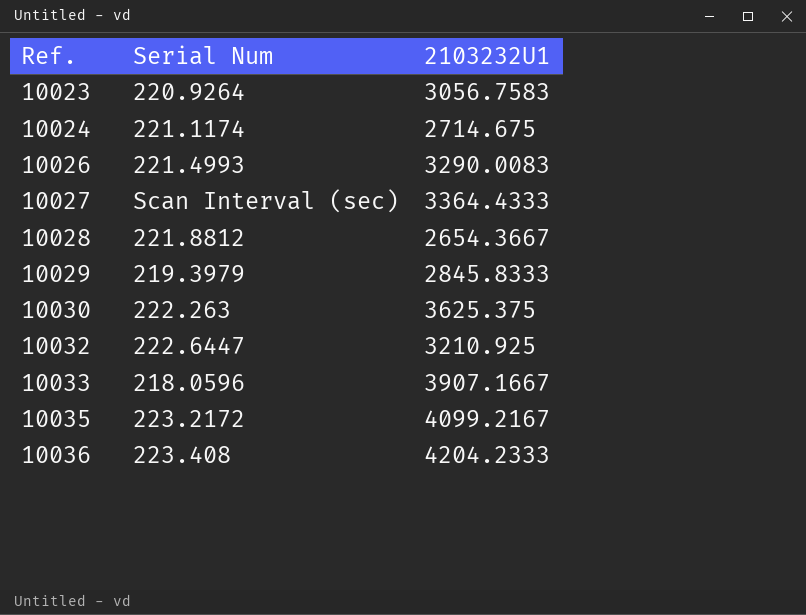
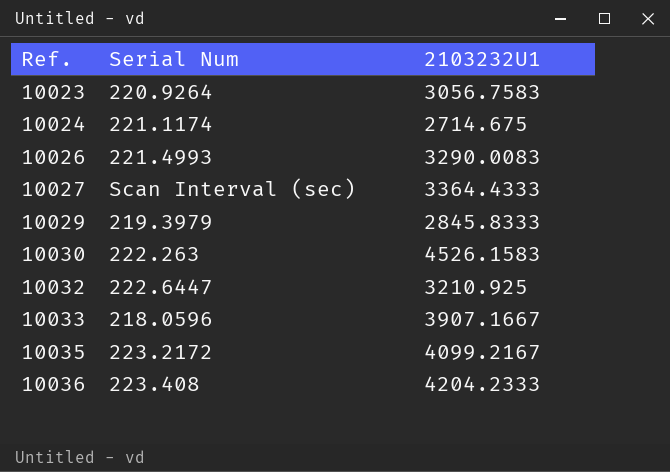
row 10028: 221.8812 | 2654.3667 -> none
10030 | 2103232U1: 3625.375 -> 4526.1583

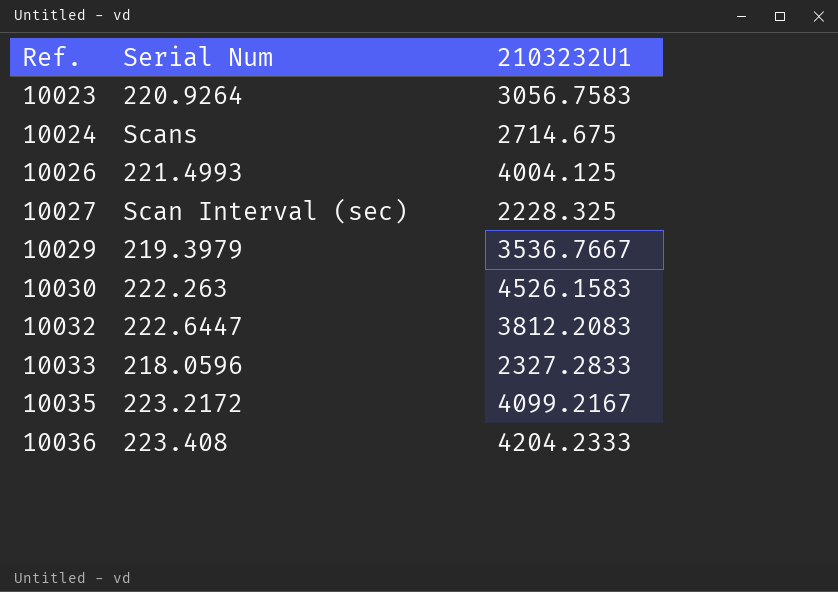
10024 | Serial Num: 221.1174 -> Scans
10026 | 2103232U1: 3290.0083 -> 4004.125
10027 | 2103232U1: 3364.4333 -> 2228.325
10029 | 2103232U1: 2845.8333 -> 3536.7667
10032 | 2103232U1: 3210.925 -> 3812.2083
10033 | 2103232U1: 3907.1667 -> 2327.2833

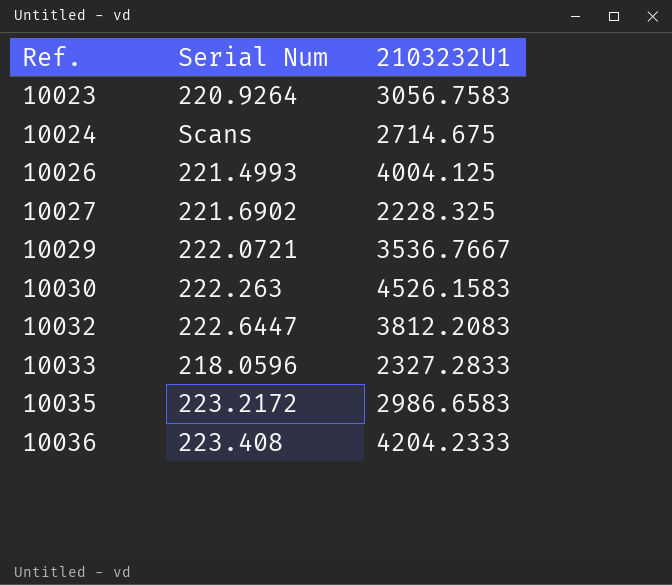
10027 | Serial Num: Scan Interval (sec) -> 221.6902
10029 | Serial Num: 219.3979 -> 222.0721
10035 | 2103232U1: 4099.2167 -> 2986.6583

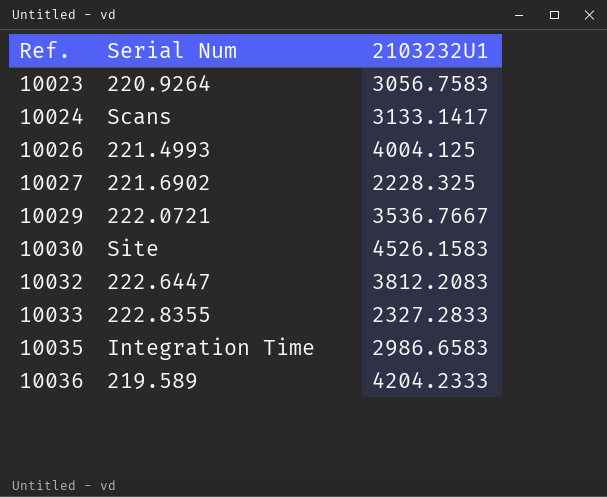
10024 | 2103232U1: 2714.675 -> 3133.1417
10030 | Serial Num: 222.263 -> Site
10033 | Serial Num: 218.0596 -> 222.8355
10035 | Serial Num: 223.2172 -> Integration Time
10036 | Serial Num: 223.408 -> 219.589

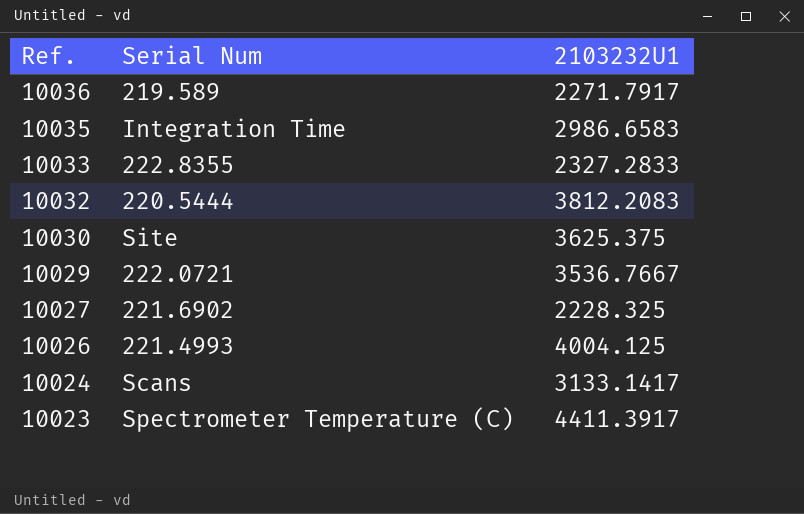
row order: Ref. ascending -> Ref. descending
10036 | 2103232U1: 4204.2333 -> 2271.7917
10032 | Serial Num: 222.6447 -> 220.5444
10030 | 2103232U1: 4526.1583 -> 3625.375
10023 | Serial Num: 220.9264 -> Spectrometer Temperature (C)
10023 | 2103232U1: 3056.7583 -> 4411.3917

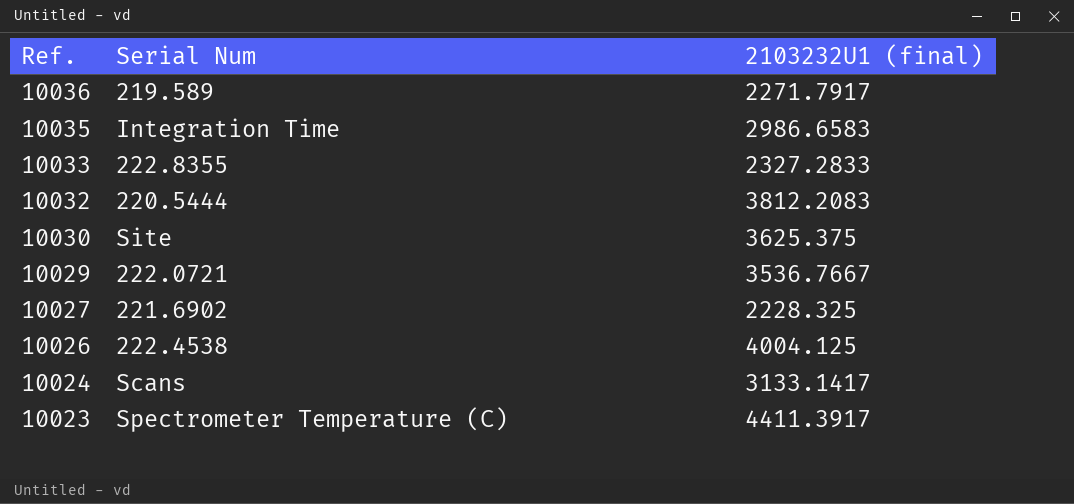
column name: 2103232U1 -> 2103232U1 (final)
10026 | Serial Num: 221.4993 -> 222.4538

